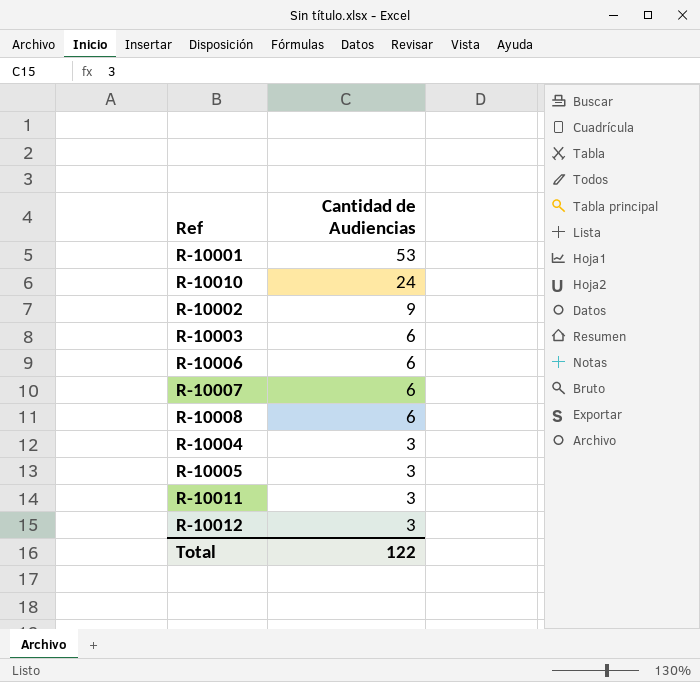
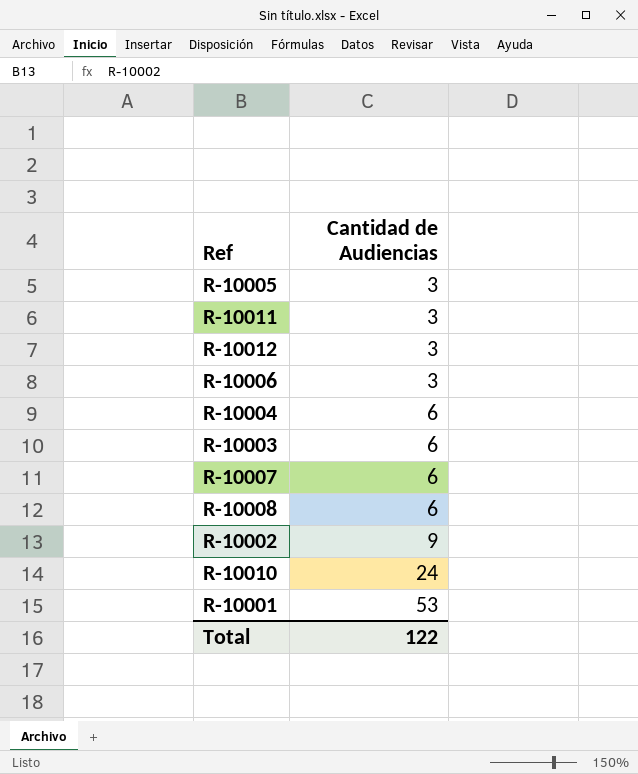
row order: Cantidad de Audiencias descending -> Cantidad de Audiencias ascending
R-10006 | Cantidad de Audiencias: 6 -> 3
R-10004 | Cantidad de Audiencias: 3 -> 6

